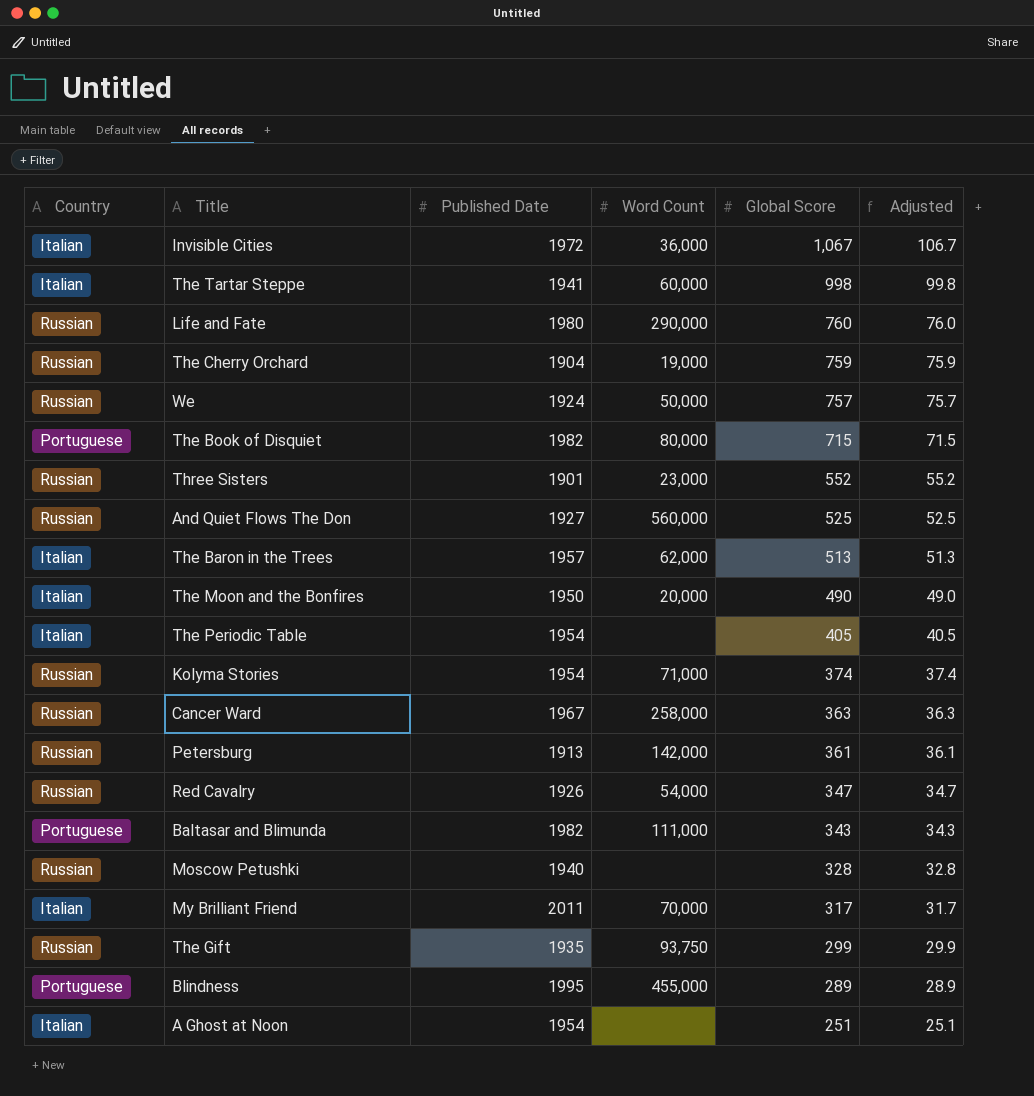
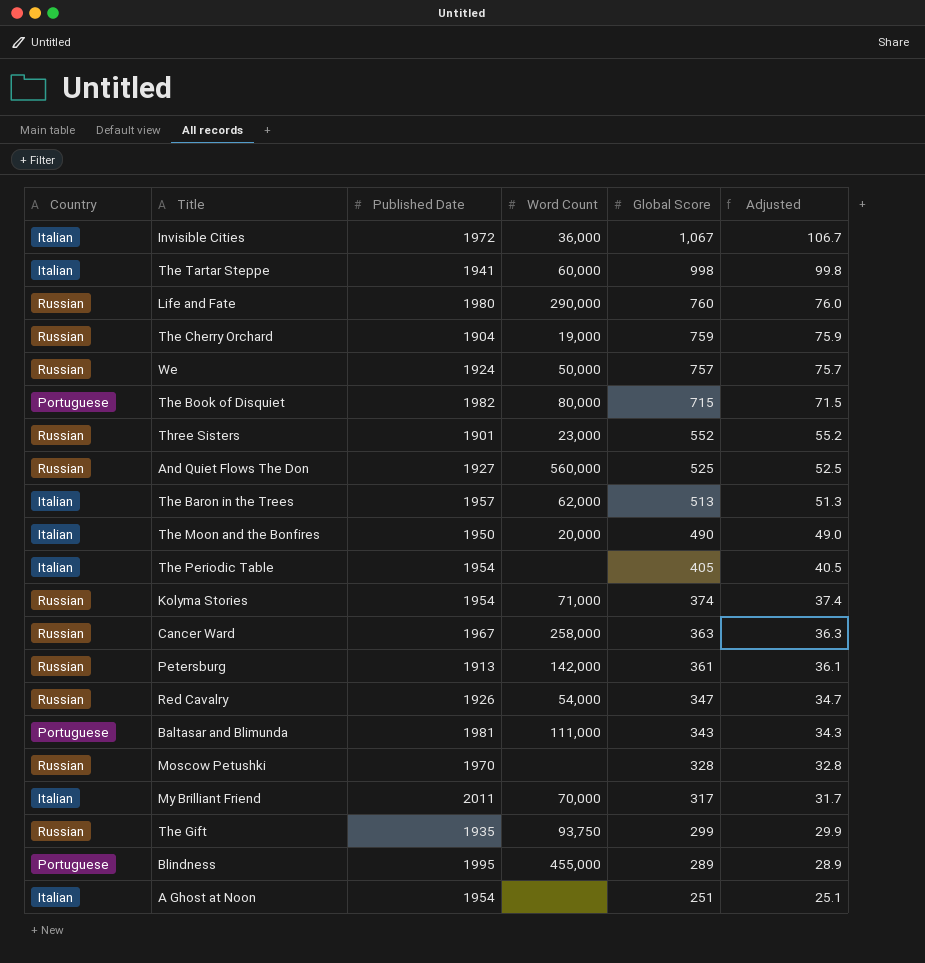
Baltasar and Blimunda | Published Date: 1982 -> 1981
Moscow Petushki | Published Date: 1940 -> 1970

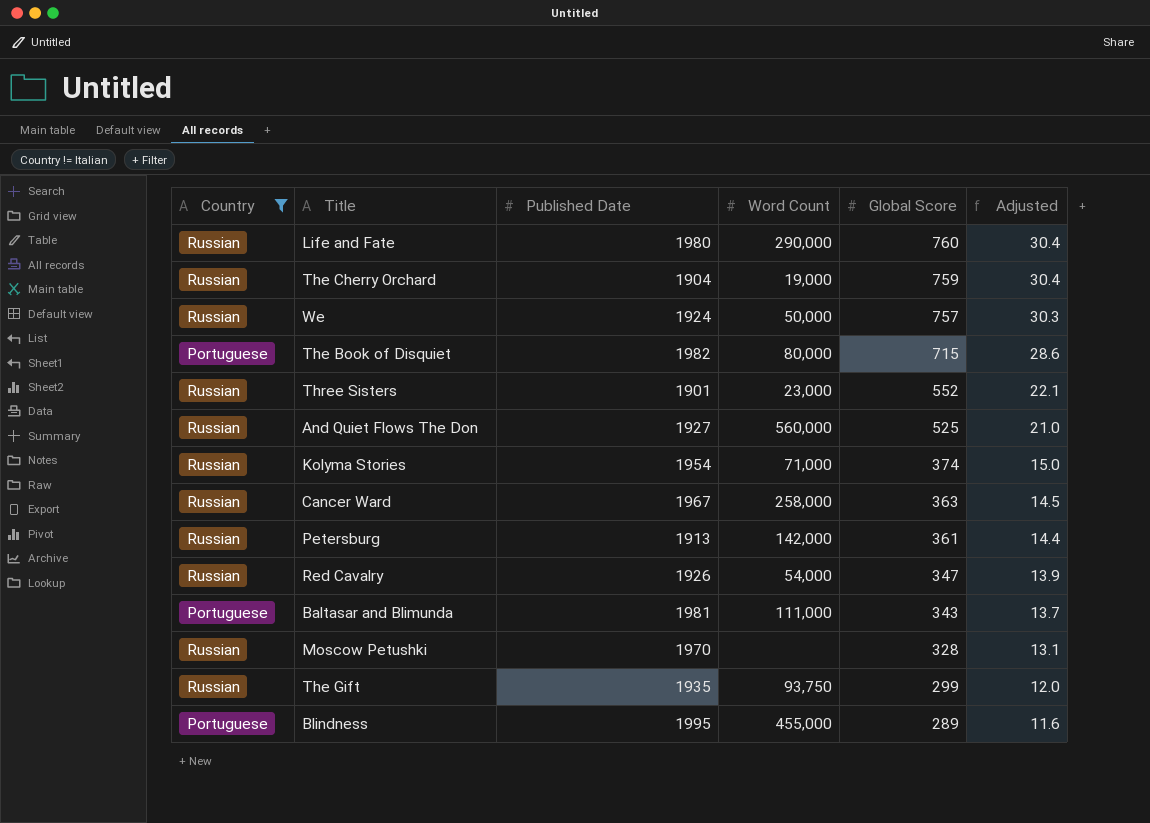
filter: none -> Country != Italian
column Adjusted | formula: [Global Score] * 0.1 -> [Global Score] * 0.04

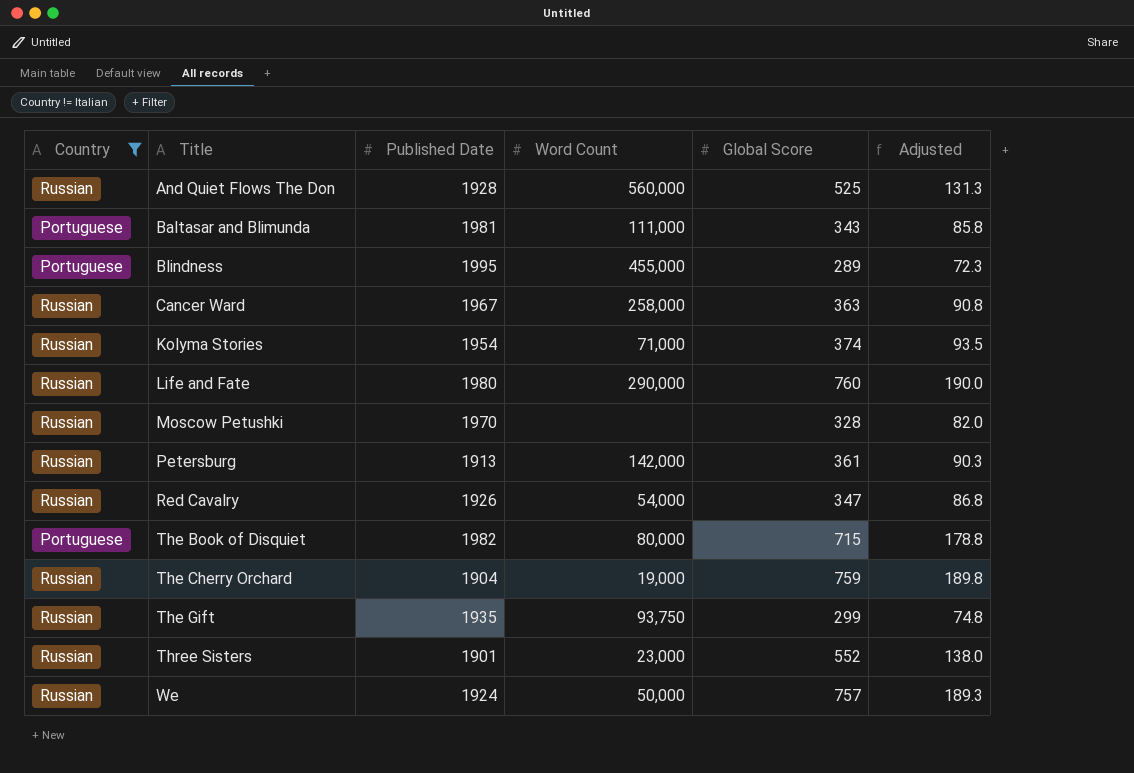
row order: Global Score descending -> Title ascending
column Adjusted | formula: [Global Score] * 0.04 -> [Global Score] * 0.25
And Quiet Flows The Don | Published Date: 1927 -> 1928

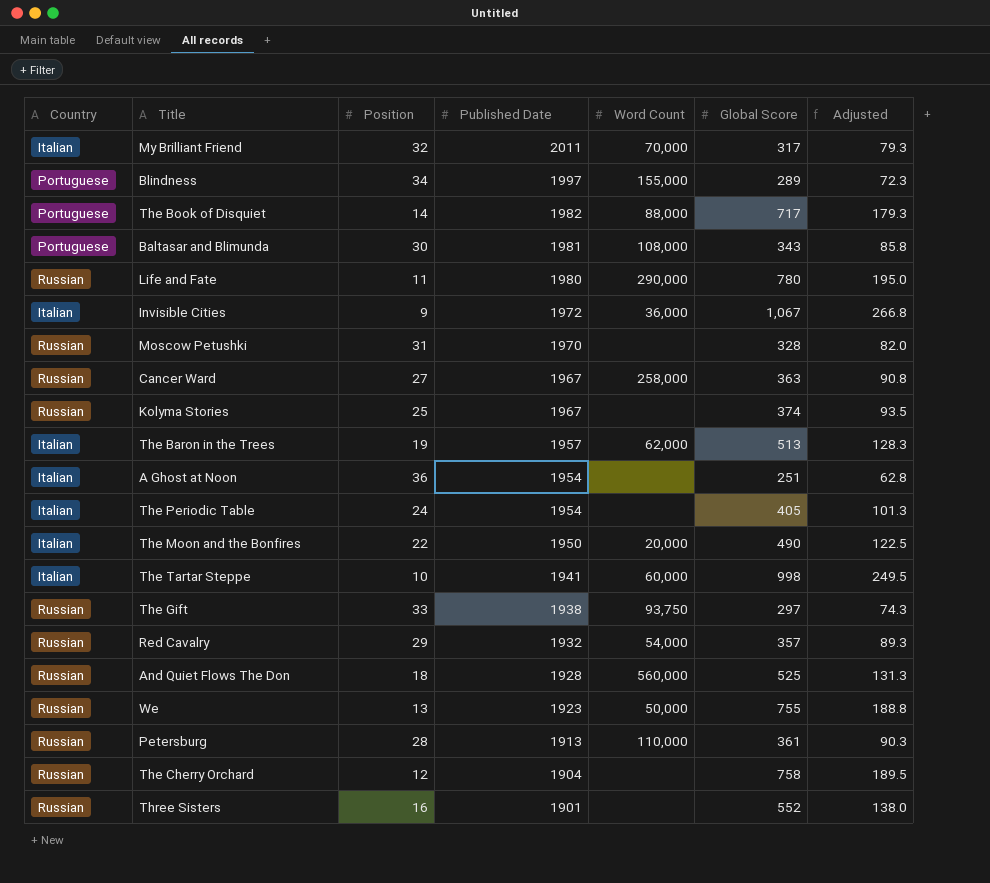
filter: Country != Italian -> none
row order: Title ascending -> Published Date descending
column Position | position: none -> 3
Blindness | Published Date: 1995 -> 1997
Blindness | Word Count: 455,000 -> 155,000
The Book of Disquiet | Word Count: 80,000 -> 88,000
The Book of Disquiet | Global Score: 715 -> 717
The Book of Disquiet | Adjusted: 178.8 -> 179.3
Baltasar and Blimunda | Word Count: 111,000 -> 108,000
Life and Fate | Global Score: 760 -> 780
Life and Fate | Adjusted: 190.0 -> 195.0
Kolyma Stories | Published Date: 1954 -> 1967
Kolyma Stories | Word Count: 71,000 -> none
The Gift | Published Date: 1935 -> 1938
The Gift | Global Score: 299 -> 297
The Gift | Adjusted: 74.8 -> 74.3
Red Cavalry | Published Date: 1926 -> 1932
Red Cavalry | Global Score: 347 -> 357
Red Cavalry | Adjusted: 86.8 -> 89.3
We | Published Date: 1924 -> 1923
We | Global Score: 757 -> 755
We | Adjusted: 189.3 -> 188.8
Petersburg | Word Count: 142,000 -> 110,000
The Cherry Orchard | Word Count: 19,000 -> none
The Cherry Orchard | Global Score: 759 -> 758
The Cherry Orchard | Adjusted: 189.8 -> 189.5
Three Sisters | Word Count: 23,000 -> none

